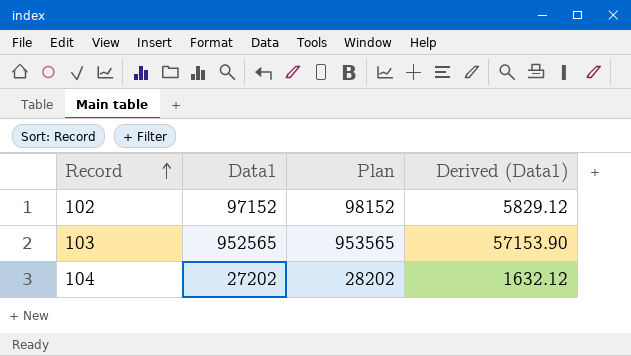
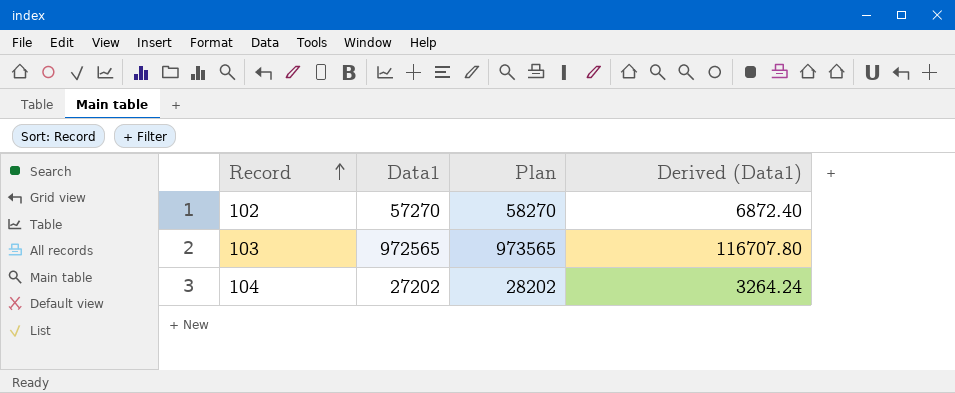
column Derived (Data1) | formula: [Data1] * 0.06 -> [Data1] * 0.12
102 | Data1: 97152 -> 57270
102 | Plan: 98152 -> 58270
103 | Data1: 952565 -> 972565
103 | Plan: 953565 -> 973565

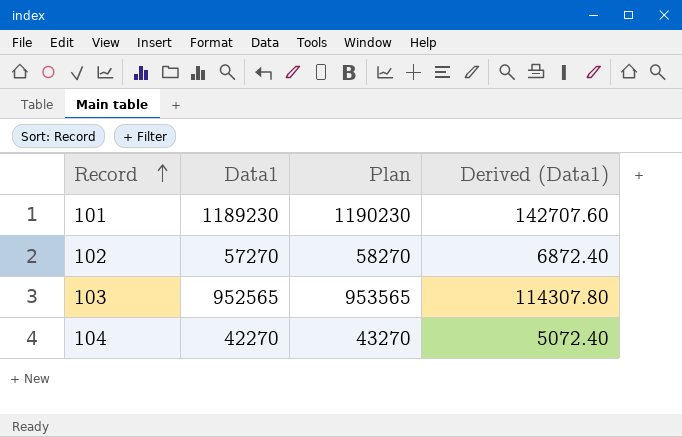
row 101: none -> 1189230 | 1190230 | 142707.60
103 | Data1: 972565 -> 952565
103 | Plan: 973565 -> 953565
103 | Derived (Data1): 116707.80 -> 114307.80
104 | Data1: 27202 -> 42270
104 | Plan: 28202 -> 43270
104 | Derived (Data1): 3264.24 -> 5072.40

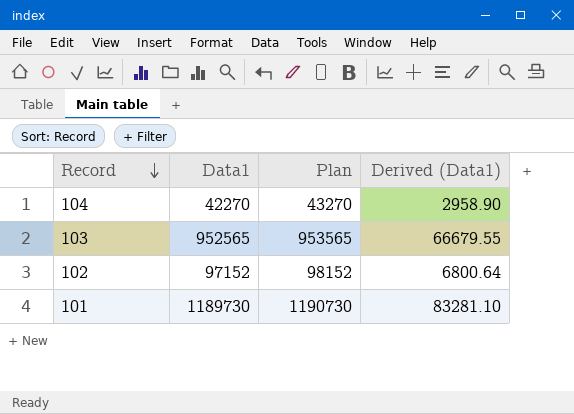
row order: Record ascending -> Record descending
column Derived (Data1) | formula: [Data1] * 0.12 -> [Data1] * 0.07
102 | Data1: 57270 -> 97152
102 | Plan: 58270 -> 98152
101 | Data1: 1189230 -> 1189730
101 | Plan: 1190230 -> 1190730

